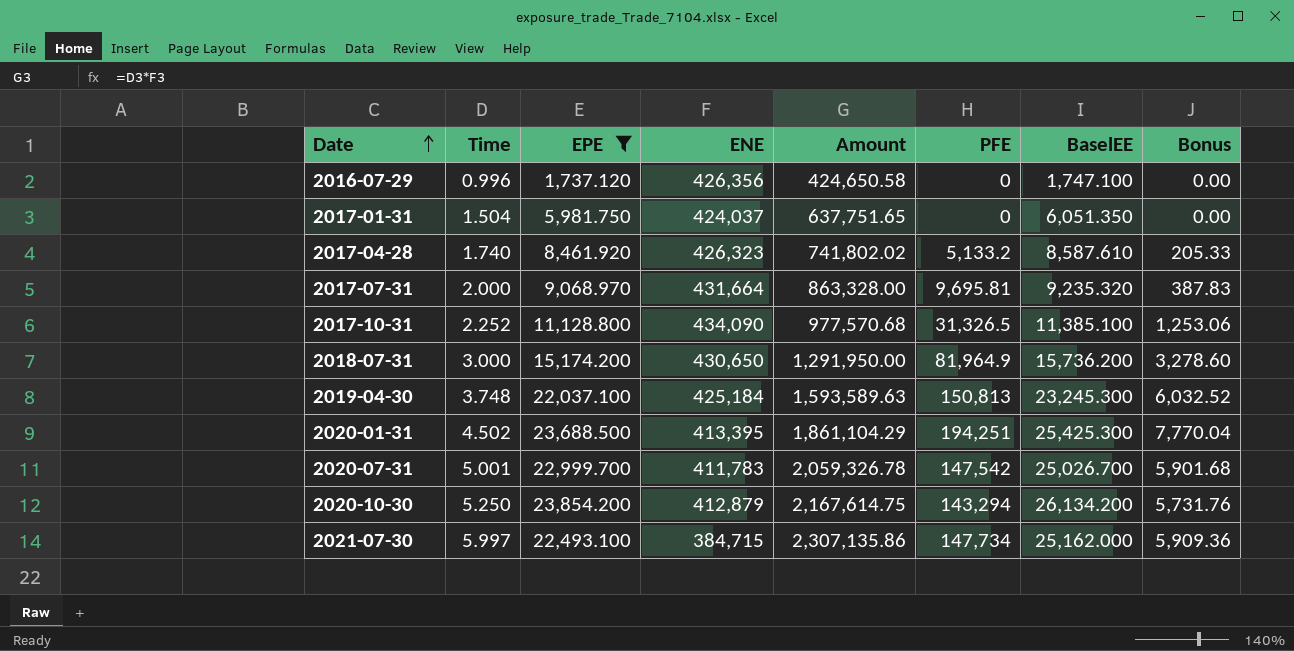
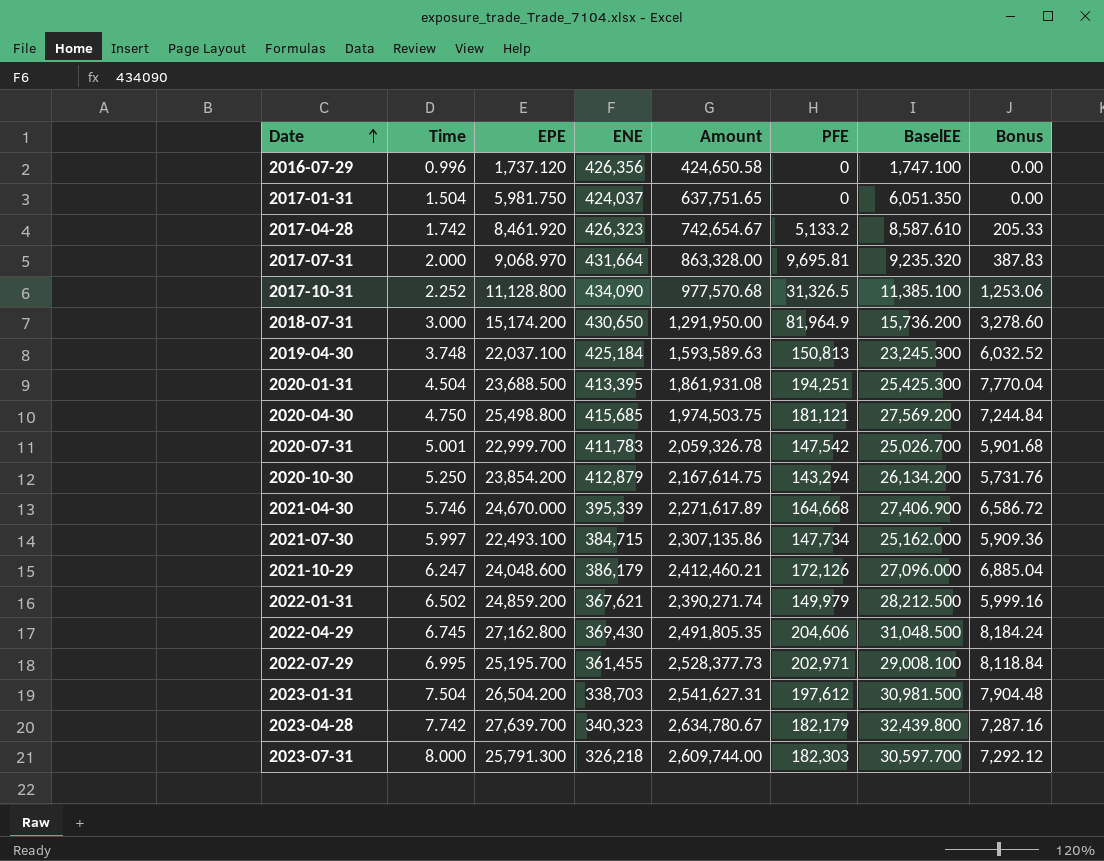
filter: EPE <= 23,854.200 -> none
2017-04-28 | Time: 1.740 -> 1.742
2017-04-28 | Amount: 741,802.02 -> 742,654.67
2020-01-31 | Time: 4.502 -> 4.504
2020-01-31 | Amount: 1,861,104.29 -> 1,861,931.08

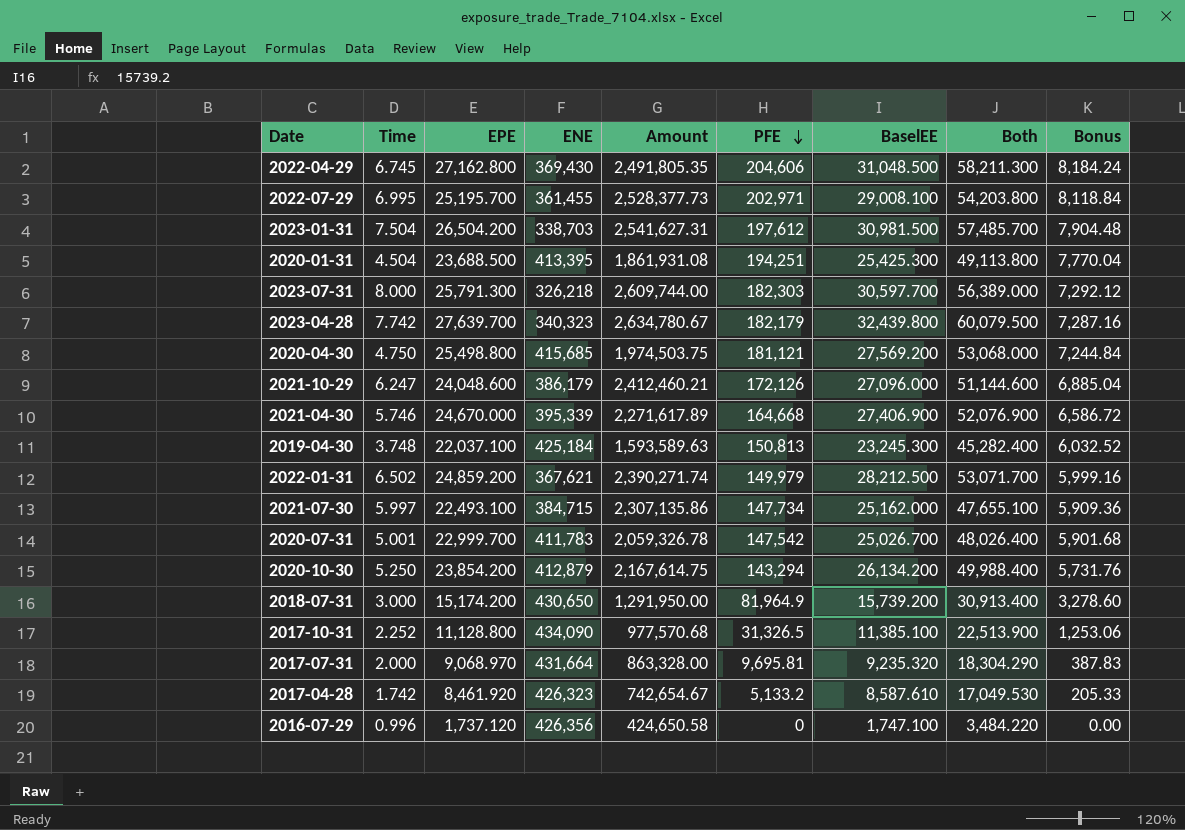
row order: Date ascending -> PFE descending
column Both | formula: none -> [EPE] + [BaselEE]
row 2017-01-31: 1.504 | 5,981.750 | 424,037 | 637,751.65 | 0 | 6,051.350 | 0.00 -> none
2018-07-31 | BaselEE: 15,736.200 -> 15,739.200

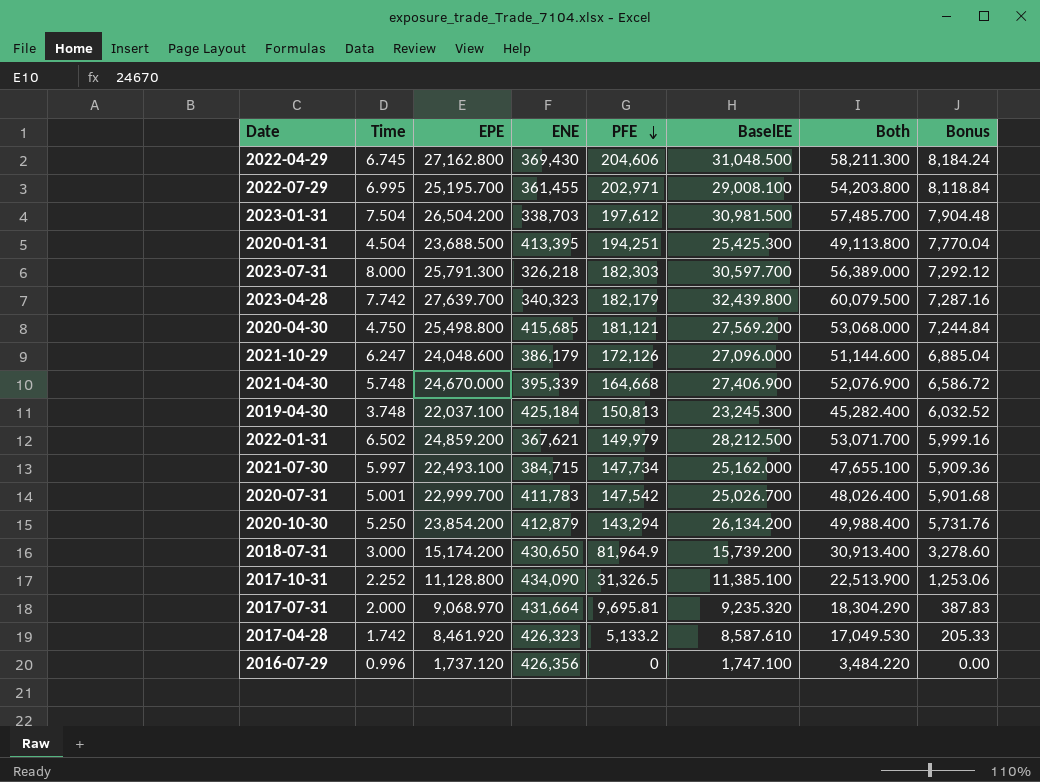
column Amount | formula: [Time] * [ENE] -> none
2021-04-30 | Time: 5.746 -> 5.748

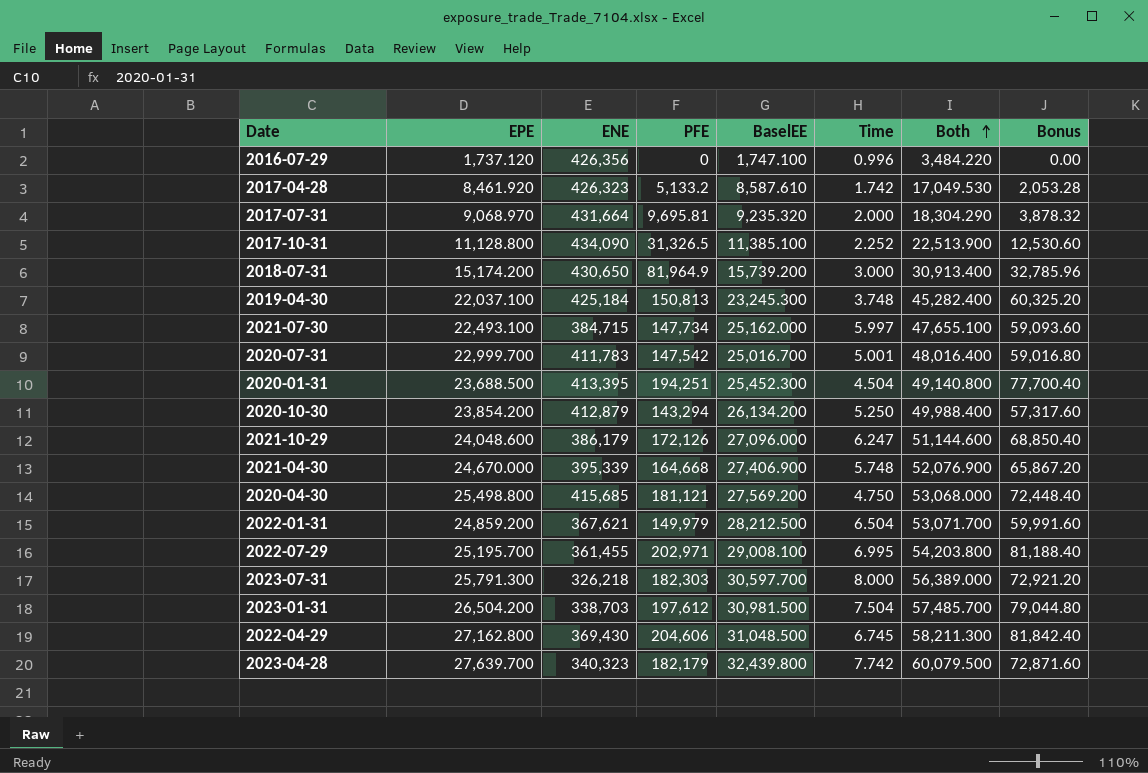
row order: PFE descending -> Both ascending
column Time | position: 2 -> 6
column Bonus | formula: [PFE] * 0.04 -> [PFE] * 0.4
2020-07-31 | BaselEE: 25,026.700 -> 25,016.700
2020-07-31 | Both: 48,026.400 -> 48,016.400
2020-01-31 | BaselEE: 25,425.300 -> 25,452.300
2020-01-31 | Both: 49,113.800 -> 49,140.800
2022-01-31 | Time: 6.502 -> 6.504

